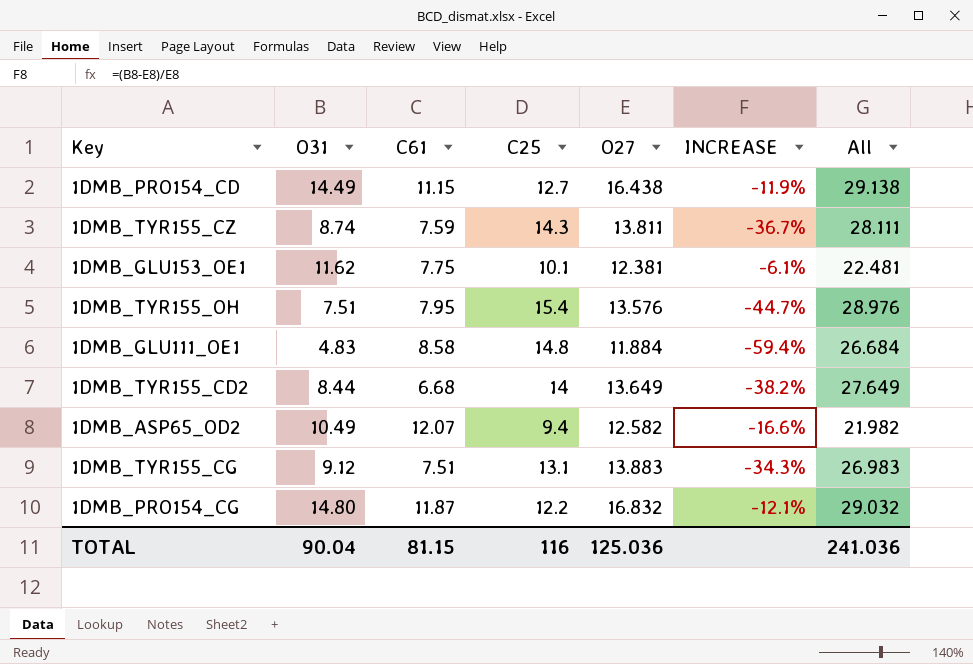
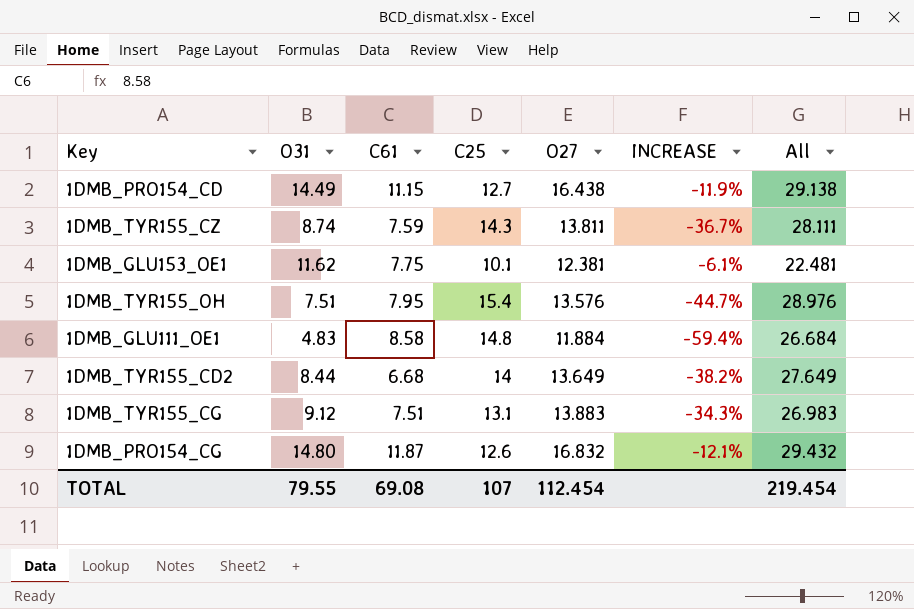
row 1DMB_ASP65_OD2: 10.49 | 12.07 | 9.4 | 12.582 | -16.6% | 21.982 -> none
1DMB_PRO154_CG | C25: 12.2 -> 12.6
1DMB_PRO154_CG | All: 29.032 -> 29.432
TOTAL | O31: 90.04 -> 79.55
TOTAL | C61: 81.15 -> 69.08
TOTAL | C25: 116 -> 107
TOTAL | O27: 125.036 -> 112.454
TOTAL | All: 241.036 -> 219.454

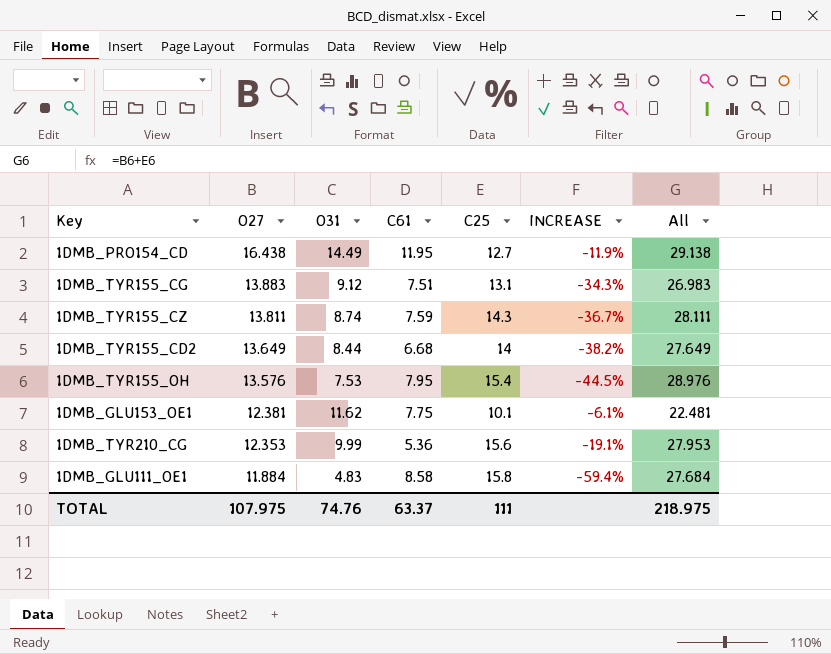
row order: none -> O27 descending
column O27 | position: 5 -> 2
row 1DMB_PRO154_CG: 14.80 | 11.87 | 12.6 | 16.832 | -12.1% | 29.432 -> none
1DMB_PRO154_CD | C61: 11.15 -> 11.95
1DMB_TYR155_OH | O31: 7.51 -> 7.53
1DMB_TYR155_OH | INCREASE: -44.7% -> -44.5%
row 1DMB_TYR210_CG: none -> 12.353 | 9.99 | 5.36 | 15.6 | -19.1% | 27.953
1DMB_GLU111_OE1 | C25: 14.8 -> 15.8
1DMB_GLU111_OE1 | All: 26.684 -> 27.684
TOTAL | O27: 112.454 -> 107.975
TOTAL | O31: 79.55 -> 74.76
TOTAL | C61: 69.08 -> 63.37
TOTAL | C25: 107 -> 111
TOTAL | All: 219.454 -> 218.975

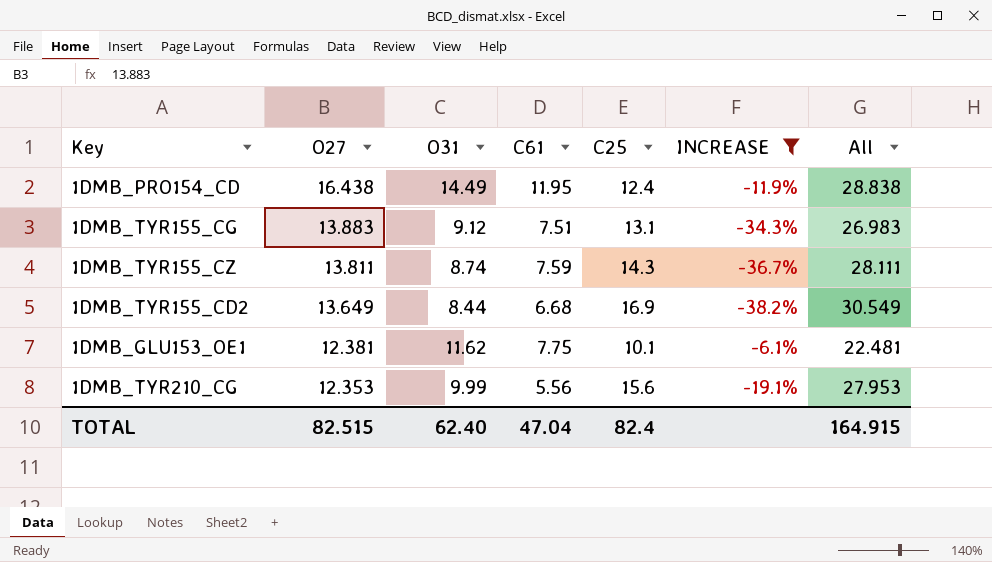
filter: none -> INCREASE >= -38.2%
1DMB_PRO154_CD | C25: 12.7 -> 12.4
1DMB_PRO154_CD | All: 29.138 -> 28.838
1DMB_TYR155_CD2 | C25: 14 -> 16.9
1DMB_TYR155_CD2 | All: 27.649 -> 30.549
1DMB_TYR210_CG | C61: 5.36 -> 5.56
TOTAL | O27: 107.975 -> 82.515
TOTAL | O31: 74.76 -> 62.40
TOTAL | C61: 63.37 -> 47.04
TOTAL | C25: 111 -> 82.4
TOTAL | All: 218.975 -> 164.915

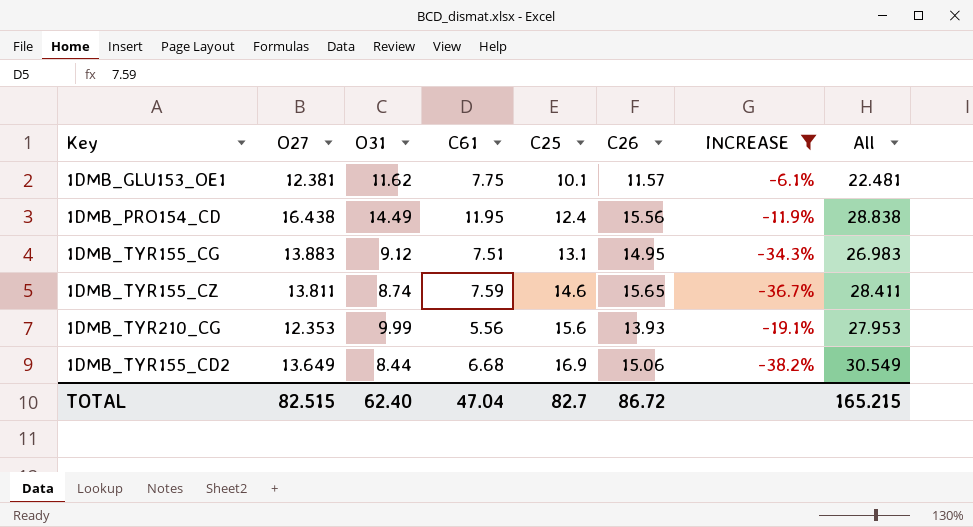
row order: O27 descending -> C25 ascending
column C26 | position: none -> 6
1DMB_TYR155_CZ | C25: 14.3 -> 14.6
1DMB_TYR155_CZ | All: 28.111 -> 28.411
TOTAL | C25: 82.4 -> 82.7
TOTAL | All: 164.915 -> 165.215

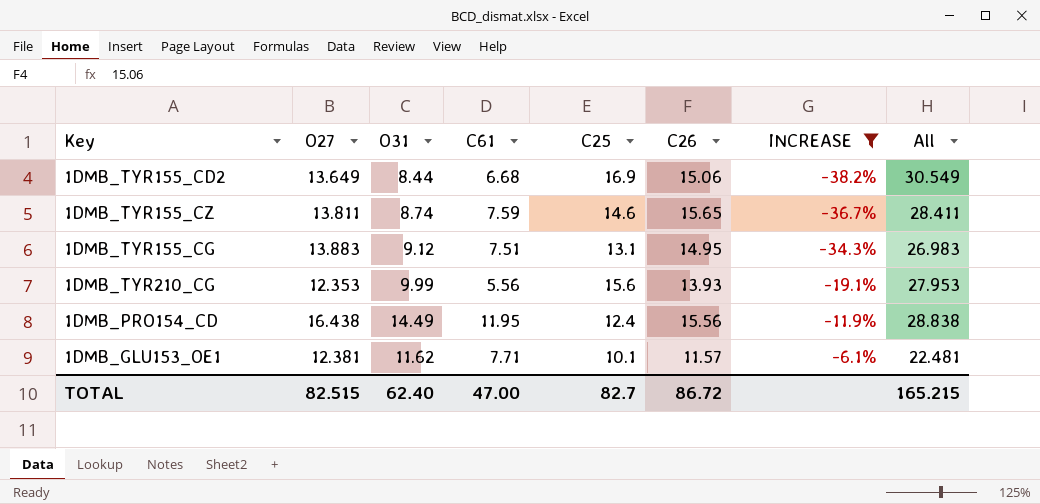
row order: C25 ascending -> INCREASE ascending
1DMB_GLU153_OE1 | C61: 7.75 -> 7.71
TOTAL | C61: 47.04 -> 47.00

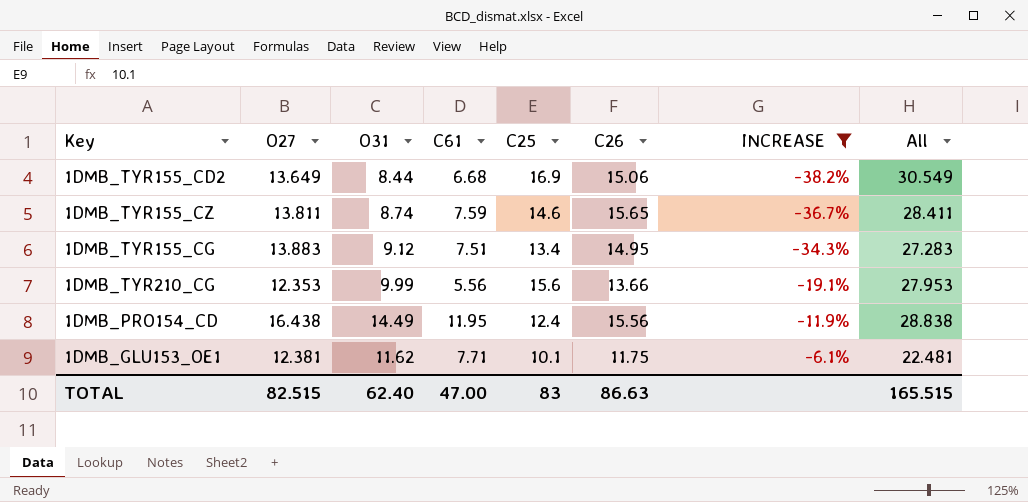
1DMB_TYR155_CG | C25: 13.1 -> 13.4
1DMB_TYR155_CG | All: 26.983 -> 27.283
1DMB_TYR210_CG | C26: 13.93 -> 13.66
1DMB_GLU153_OE1 | C26: 11.57 -> 11.75
TOTAL | C25: 82.7 -> 83
TOTAL | C26: 86.72 -> 86.63
TOTAL | All: 165.215 -> 165.515

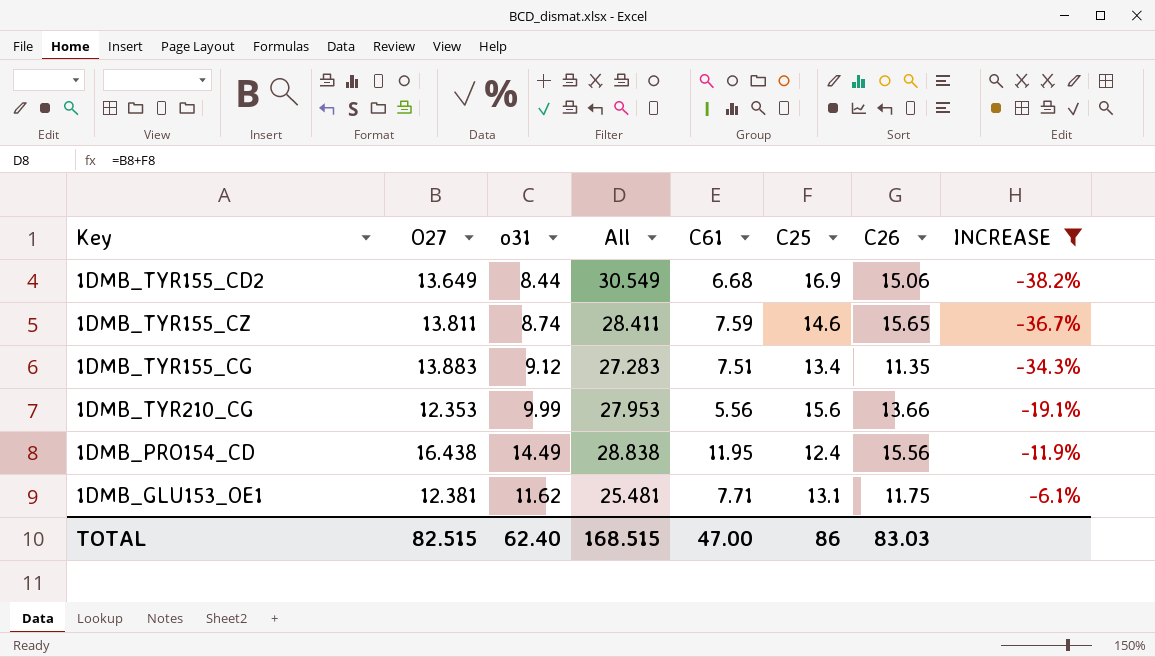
column name: O31 -> o31
column All | position: 8 -> 4
1DMB_TYR155_CG | C26: 14.95 -> 11.35
1DMB_GLU153_OE1 | All: 22.481 -> 25.481
1DMB_GLU153_OE1 | C25: 10.1 -> 13.1
TOTAL | All: 165.515 -> 168.515
TOTAL | C25: 83 -> 86
TOTAL | C26: 86.63 -> 83.03

